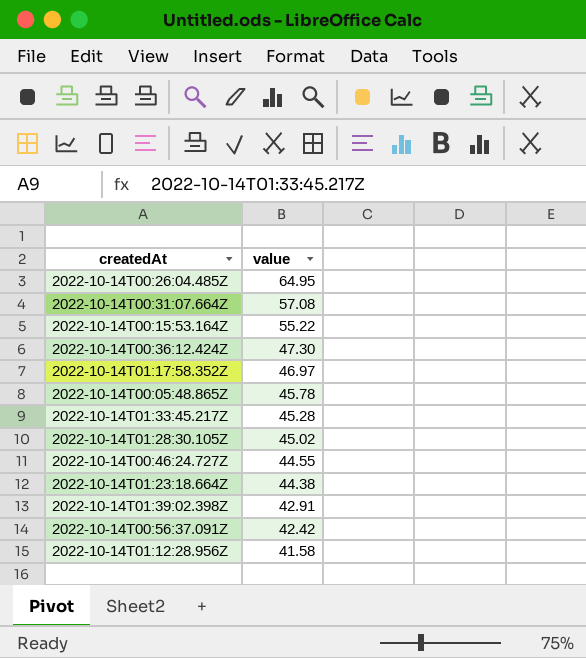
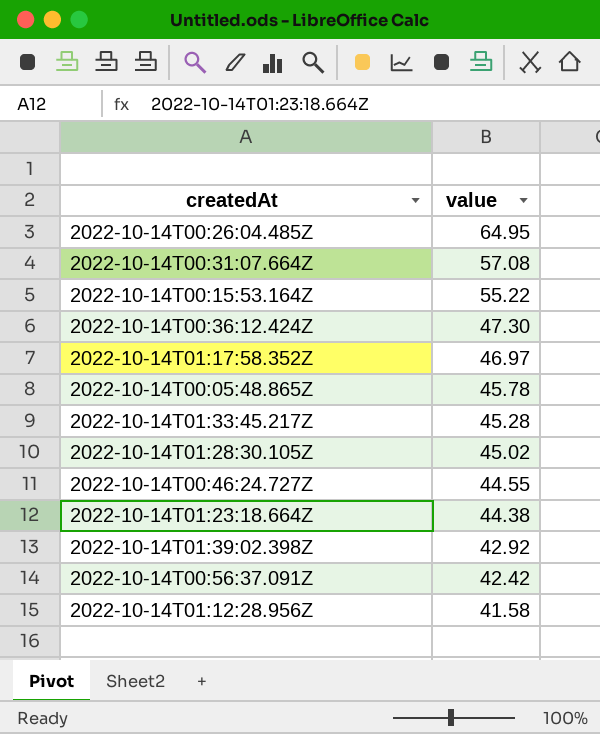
2022-10-14T01:39:02.398Z | value: 42.91 -> 42.92

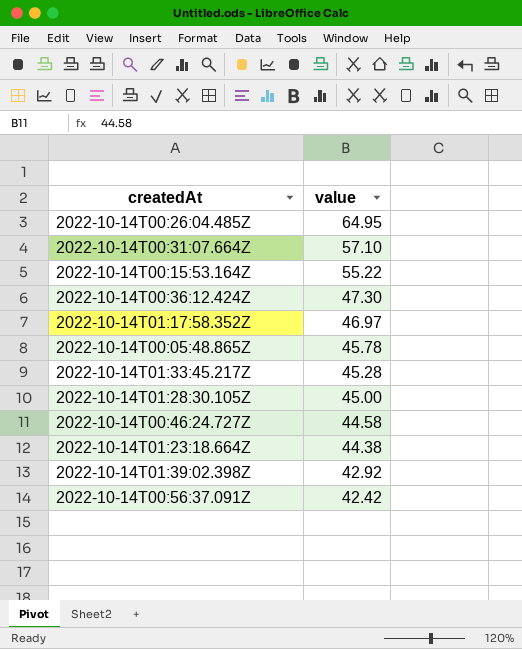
row 2022-10-14T01:12:28.956Z: 41.58 -> none
2022-10-14T00:31:07.664Z | value: 57.08 -> 57.10
2022-10-14T01:28:30.105Z | value: 45.02 -> 45.00
2022-10-14T00:46:24.727Z | value: 44.55 -> 44.58

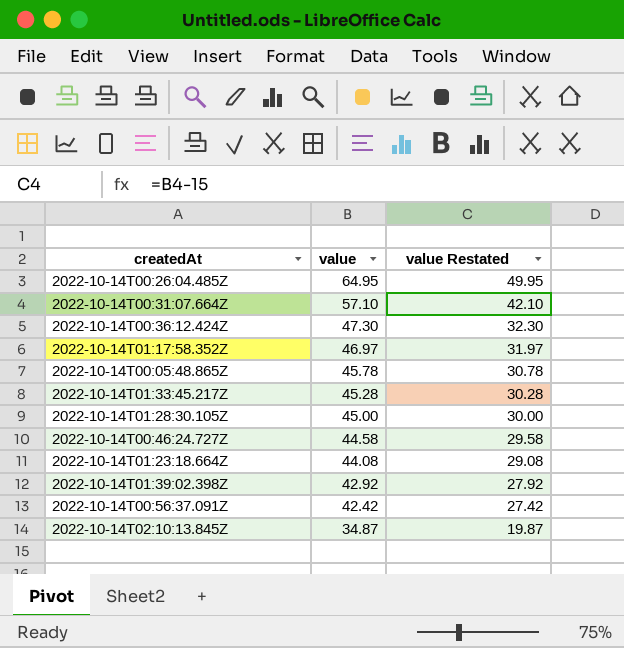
column value Restated | formula: none -> [value] - 15
row 2022-10-14T00:15:53.164Z: 55.22 -> none
2022-10-14T01:23:18.664Z | value: 44.38 -> 44.08
row 2022-10-14T02:10:13.845Z: none -> 34.87 | 19.87

